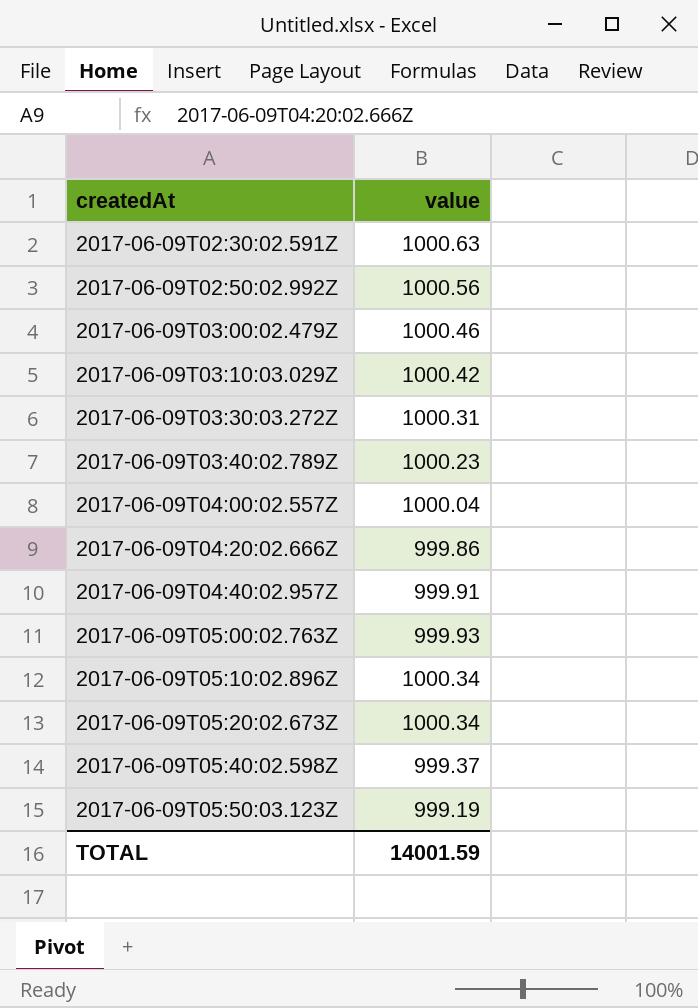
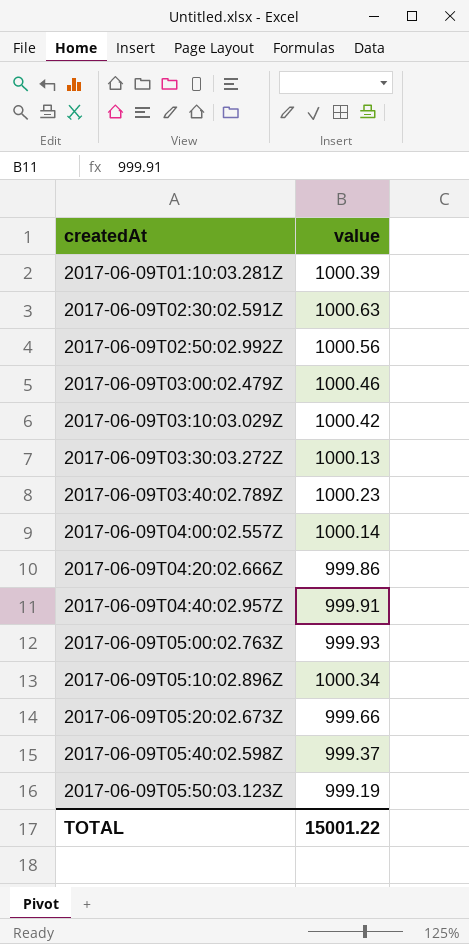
row 2017-06-09T01:10:03.281Z: none -> 1000.39
2017-06-09T03:30:03.272Z | value: 1000.31 -> 1000.13
2017-06-09T04:00:02.557Z | value: 1000.04 -> 1000.14
2017-06-09T05:20:02.673Z | value: 1000.34 -> 999.66
TOTAL | value: 14001.59 -> 15001.22

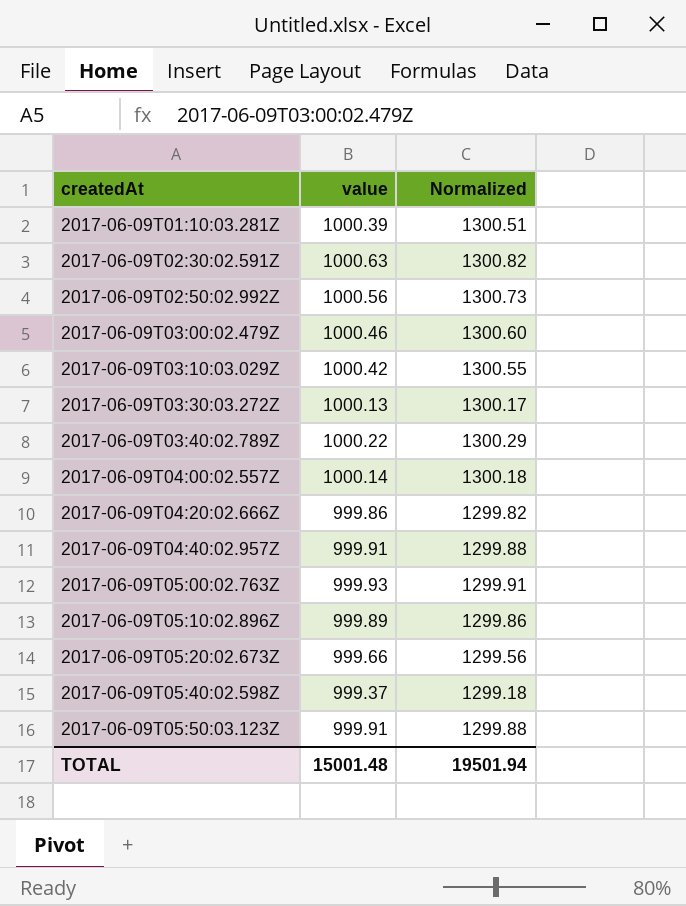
column Normalized | formula: none -> [value] * 1.3
2017-06-09T03:40:02.789Z | value: 1000.23 -> 1000.22
2017-06-09T05:10:02.896Z | value: 1000.34 -> 999.89
2017-06-09T05:50:03.123Z | value: 999.19 -> 999.91
TOTAL | value: 15001.22 -> 15001.48

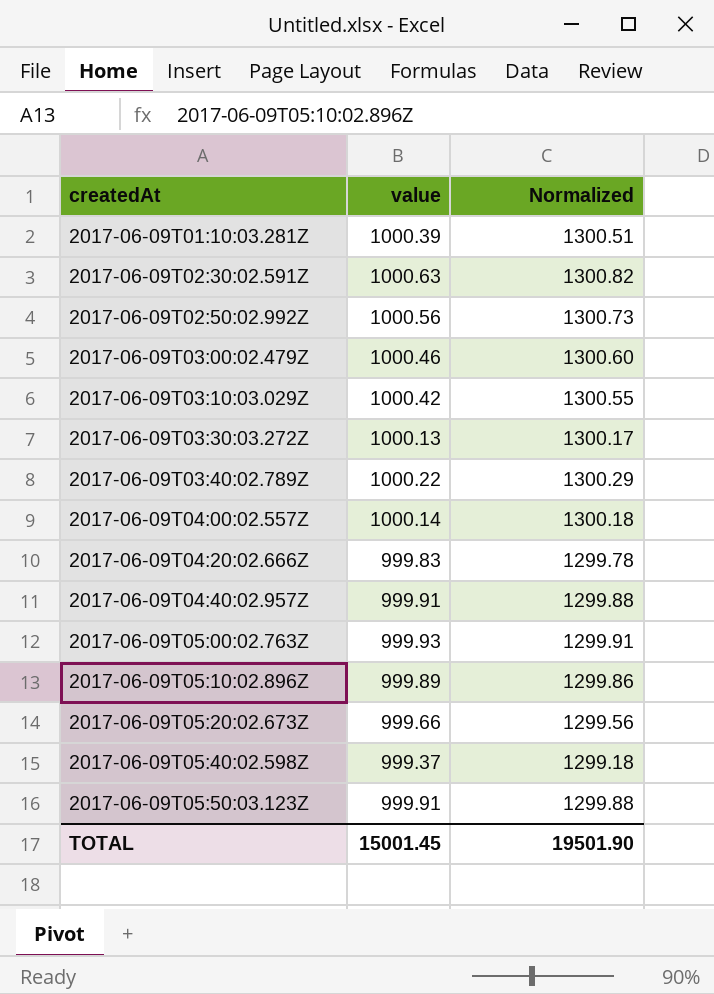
2017-06-09T04:20:02.666Z | value: 999.86 -> 999.83
2017-06-09T04:20:02.666Z | Normalized: 1299.82 -> 1299.78
TOTAL | value: 15001.48 -> 15001.45
TOTAL | Normalized: 19501.94 -> 19501.90

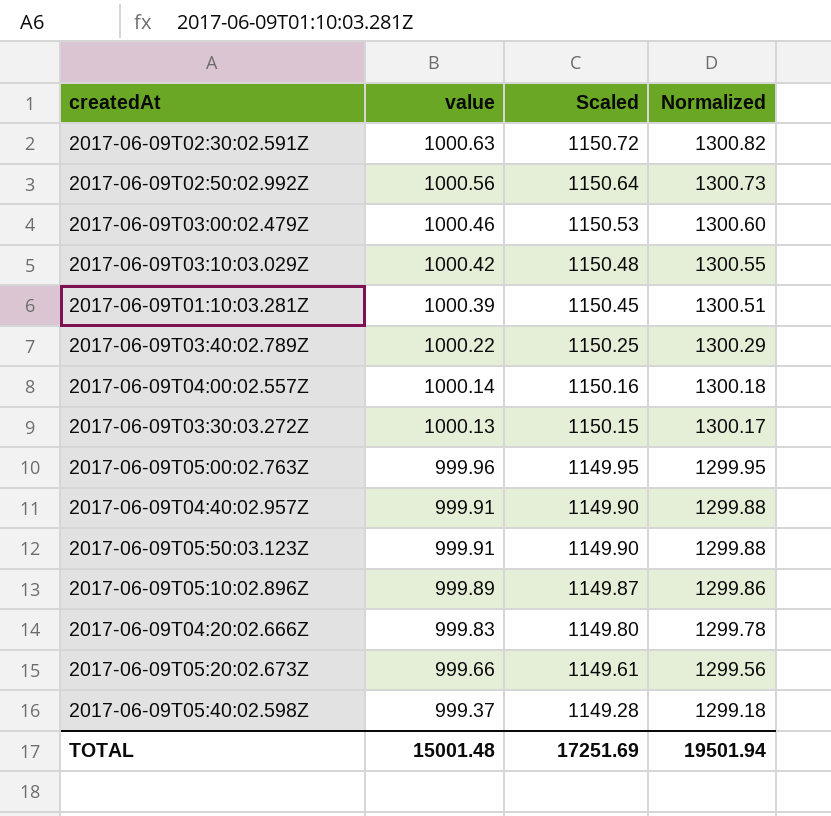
row order: createdAt ascending -> value descending
column Scaled | formula: none -> [value] * 1.15
2017-06-09T05:00:02.763Z | value: 999.93 -> 999.96
2017-06-09T05:00:02.763Z | Normalized: 1299.91 -> 1299.95
TOTAL | value: 15001.45 -> 15001.48
TOTAL | Normalized: 19501.90 -> 19501.94

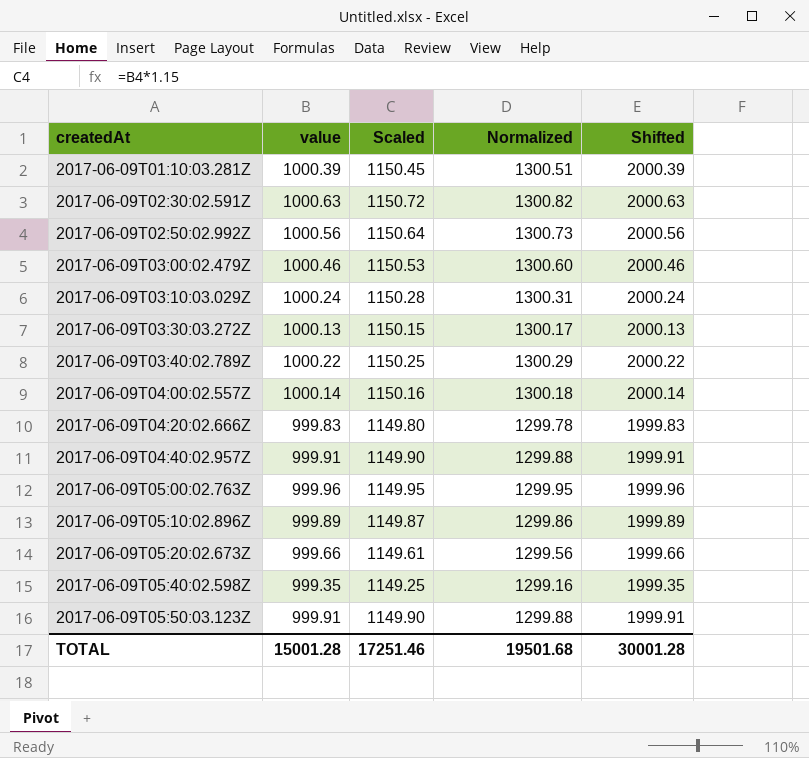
row order: value descending -> createdAt ascending
column Shifted | formula: none -> [value] + 1000
2017-06-09T03:10:03.029Z | value: 1000.42 -> 1000.24
2017-06-09T03:10:03.029Z | Scaled: 1150.48 -> 1150.28
2017-06-09T03:10:03.029Z | Normalized: 1300.55 -> 1300.31
2017-06-09T05:40:02.598Z | value: 999.37 -> 999.35
2017-06-09T05:40:02.598Z | Scaled: 1149.28 -> 1149.25
2017-06-09T05:40:02.598Z | Normalized: 1299.18 -> 1299.16
TOTAL | value: 15001.48 -> 15001.28
TOTAL | Scaled: 17251.69 -> 17251.46
TOTAL | Normalized: 19501.94 -> 19501.68

